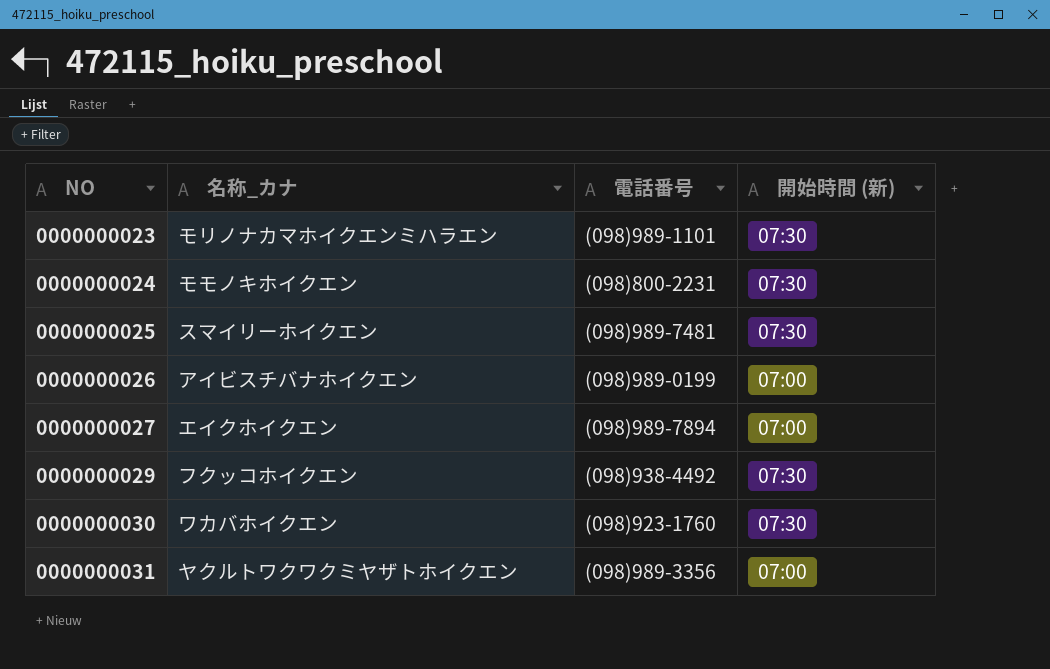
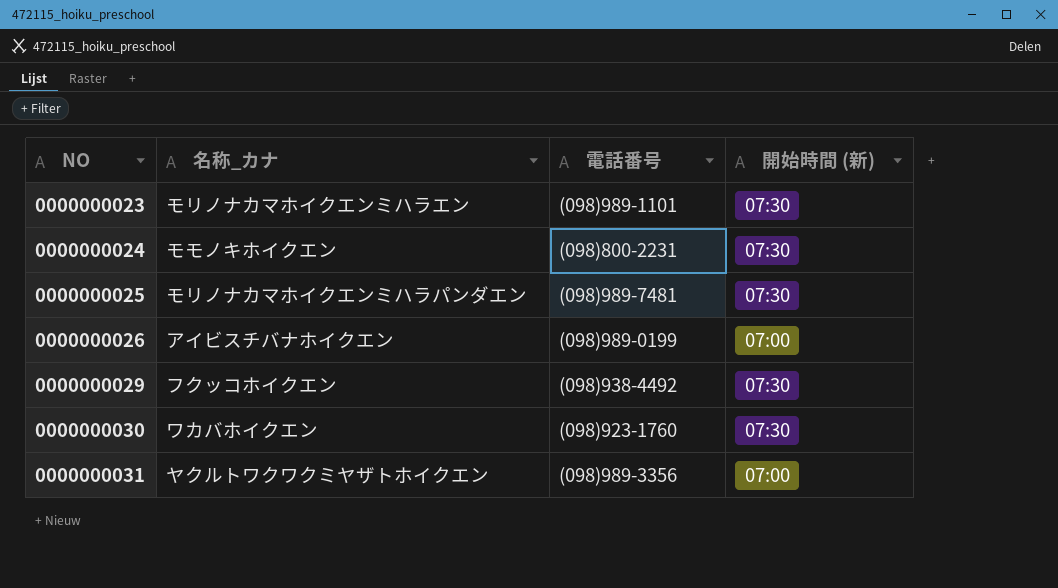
row 0000000027: エイクホイクエン | (098)989-7894 | 07:00 -> none
0000000025 | 名称_カナ: スマイリーホイクエン -> モリノナカマホイクエンミハラパンダエン

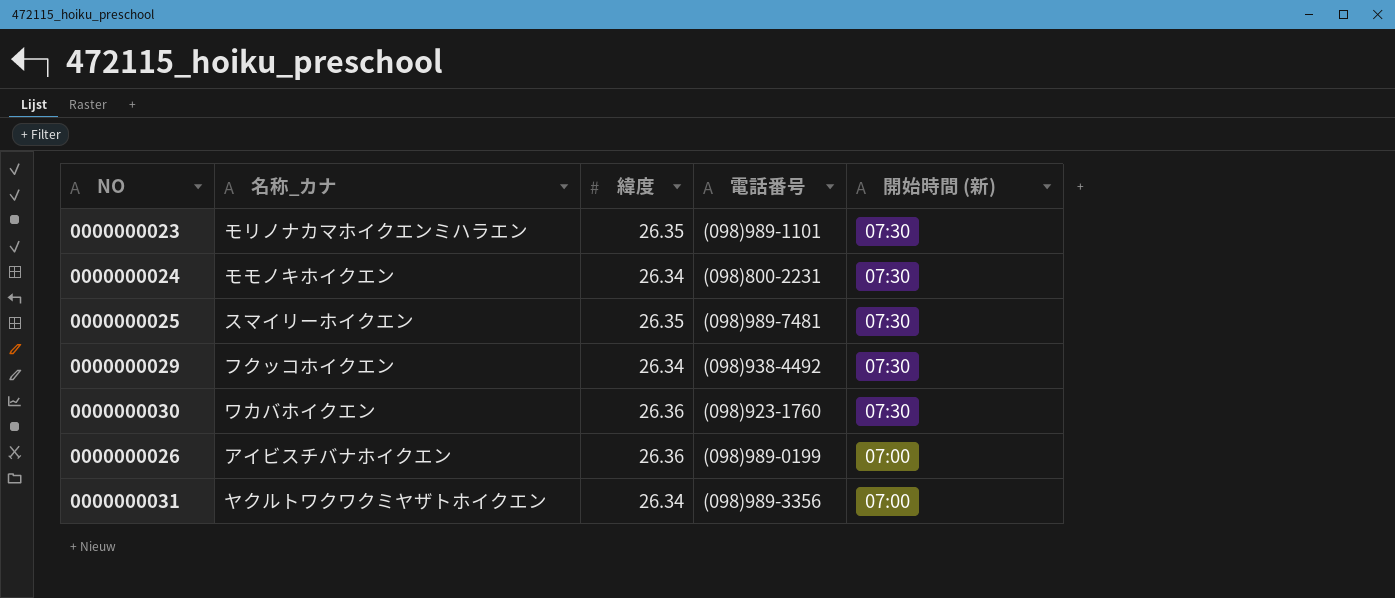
row order: NO ascending -> 開始時間 (新) descending
column 緯度 | position: none -> 3
0000000025 | 名称_カナ: モリノナカマホイクエンミハラパンダエン -> スマイリーホイクエン

